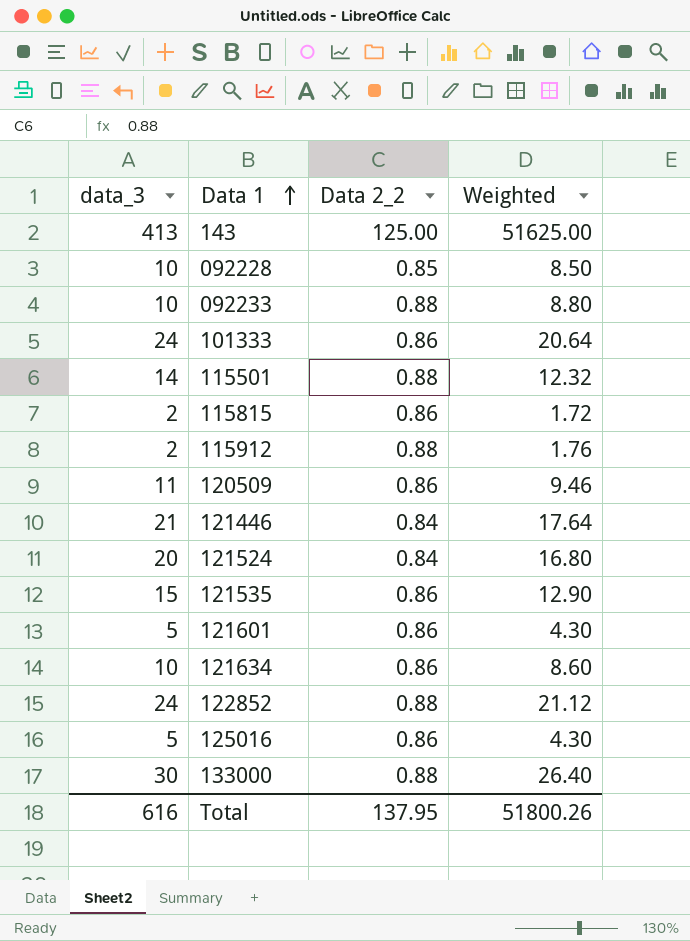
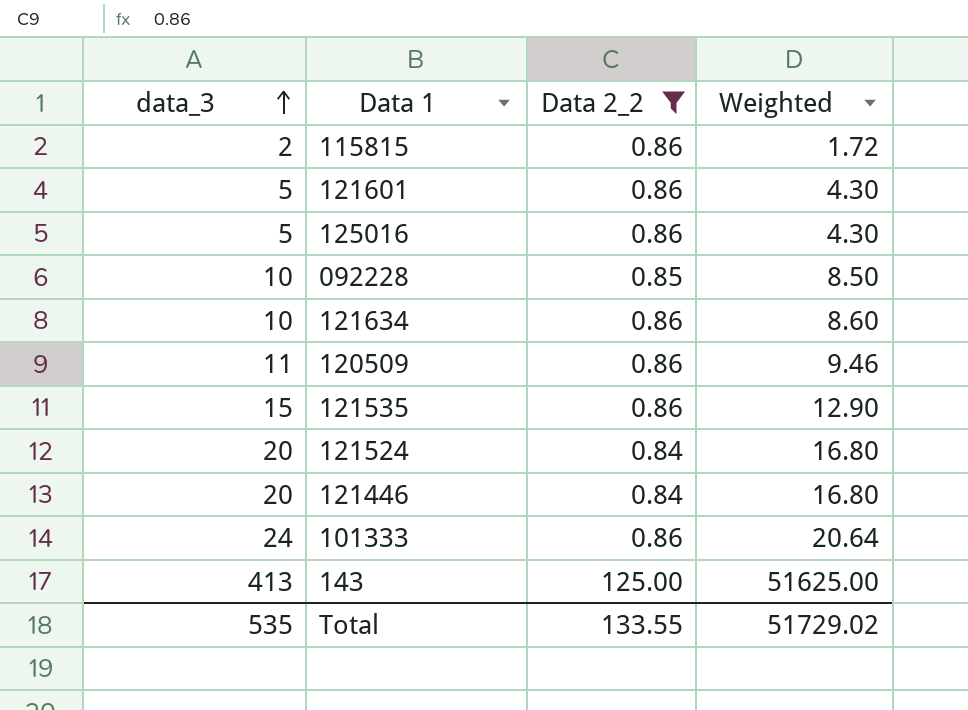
filter: none -> Data 2_2 != 0.88
row order: Data 1 ascending -> data_3 ascending
121446 | data_3: 21 -> 20
121446 | Weighted: 17.64 -> 16.80
Total | data_3: 616 -> 535
Total | Data 2_2: 137.95 -> 133.55
Total | Weighted: 51800.26 -> 51729.02

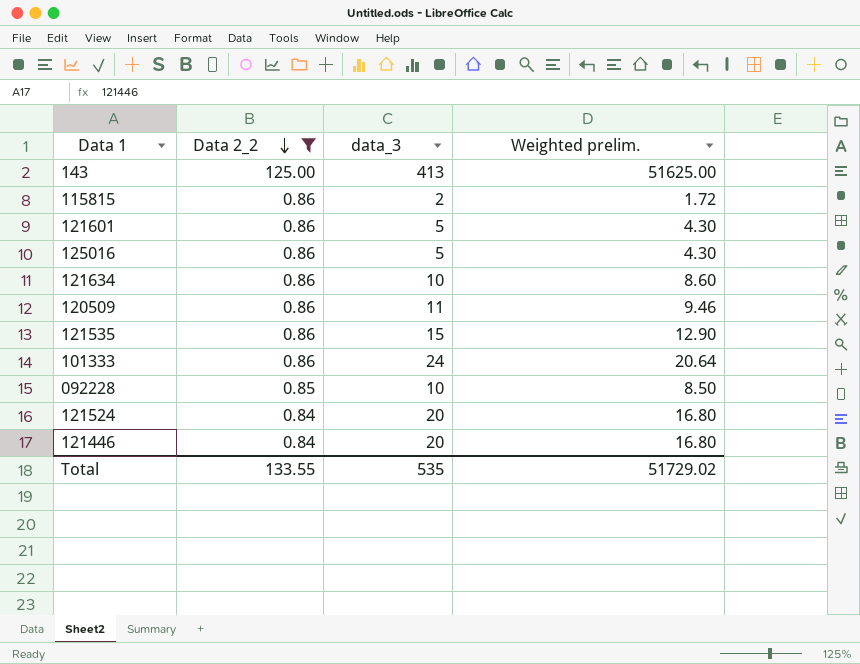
row order: data_3 ascending -> Data 2_2 descending
column data_3 | position: 1 -> 3
column name: Weighted -> Weighted prelim.

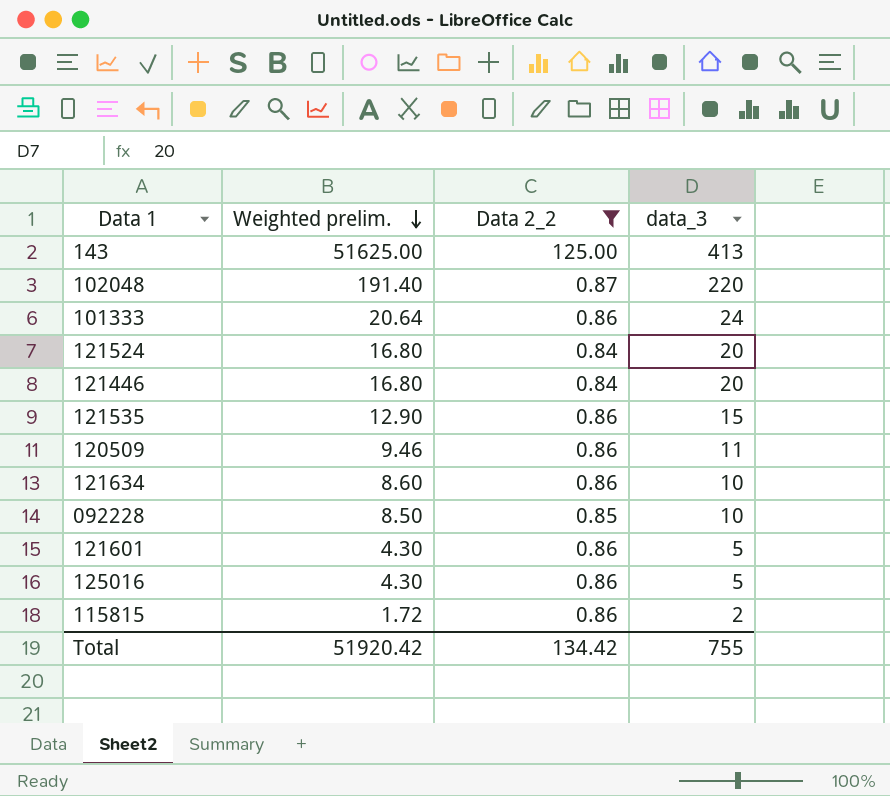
row order: Data 2_2 descending -> Weighted prelim. descending
column Weighted prelim. | position: 4 -> 2
row 102048: none -> 191.40 | 0.87 | 220
Total | Weighted prelim.: 51729.02 -> 51920.42
Total | Data 2_2: 133.55 -> 134.42
Total | data_3: 535 -> 755

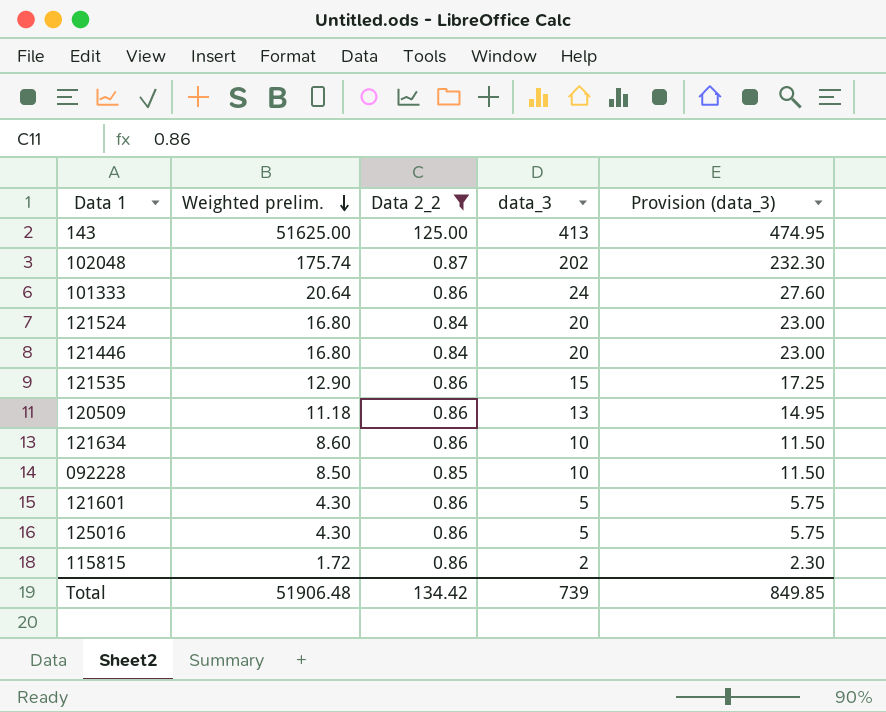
column Provision (data_3) | formula: none -> [data_3] * 1.15
102048 | Weighted prelim.: 191.40 -> 175.74
102048 | data_3: 220 -> 202
120509 | Weighted prelim.: 9.46 -> 11.18
120509 | data_3: 11 -> 13
Total | Weighted prelim.: 51920.42 -> 51906.48
Total | data_3: 755 -> 739

